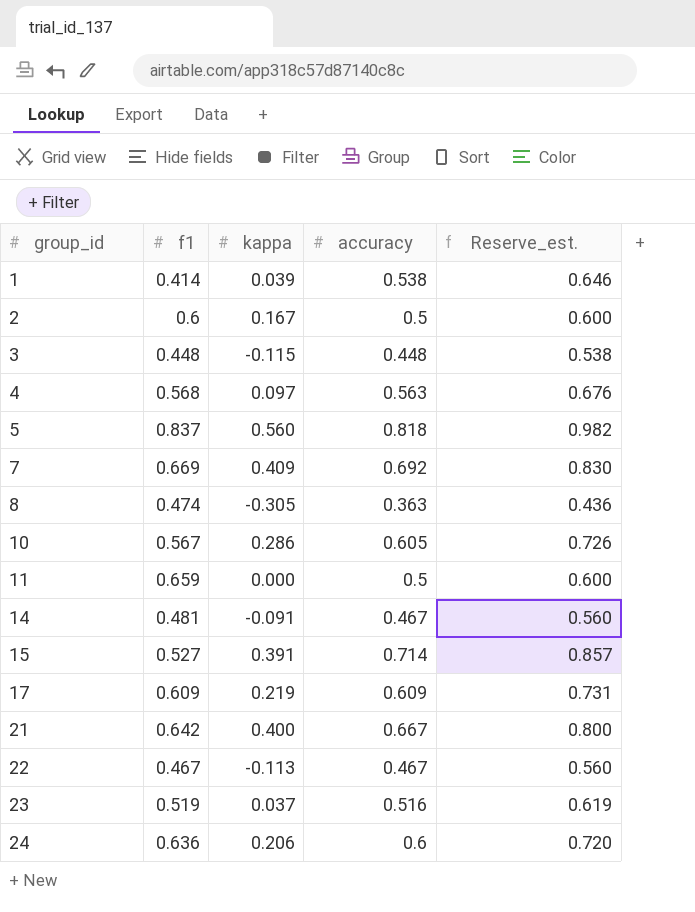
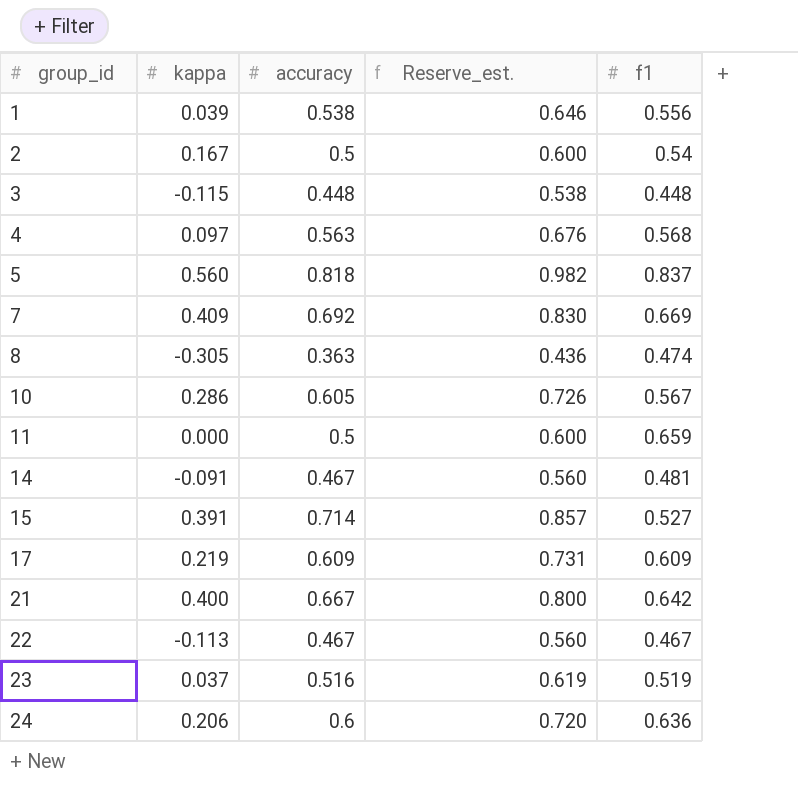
column f1 | position: 2 -> 5
1 | f1: 0.414 -> 0.556
2 | f1: 0.6 -> 0.54

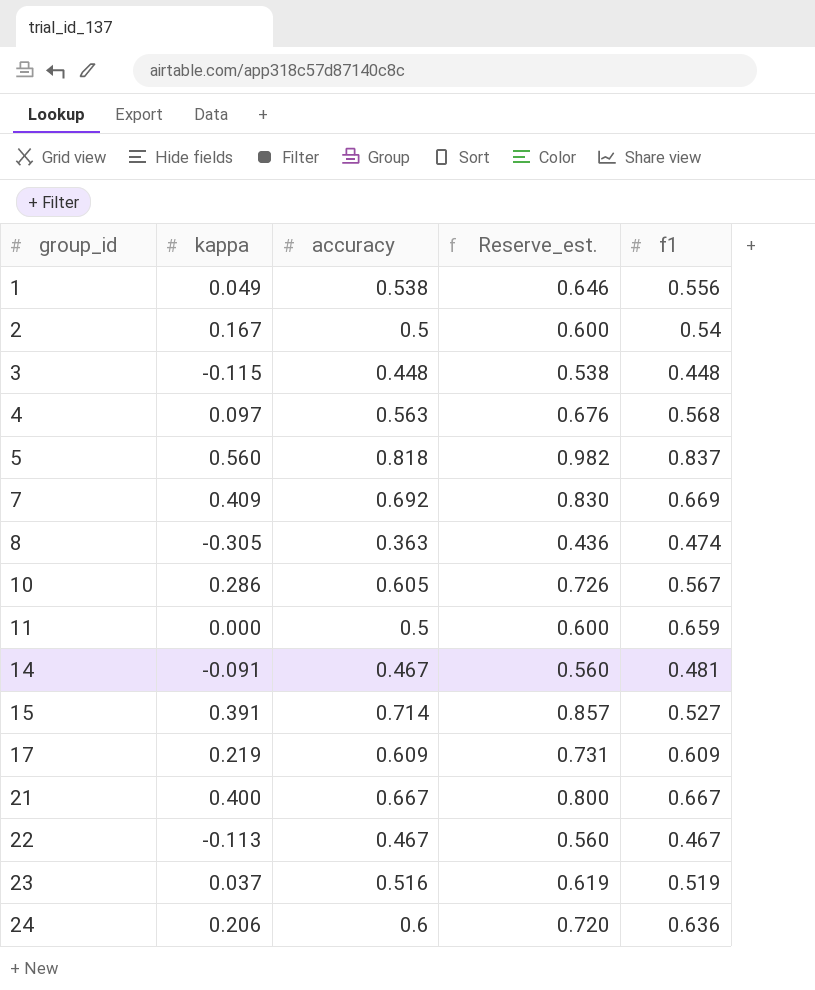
1 | kappa: 0.039 -> 0.049
21 | f1: 0.642 -> 0.667

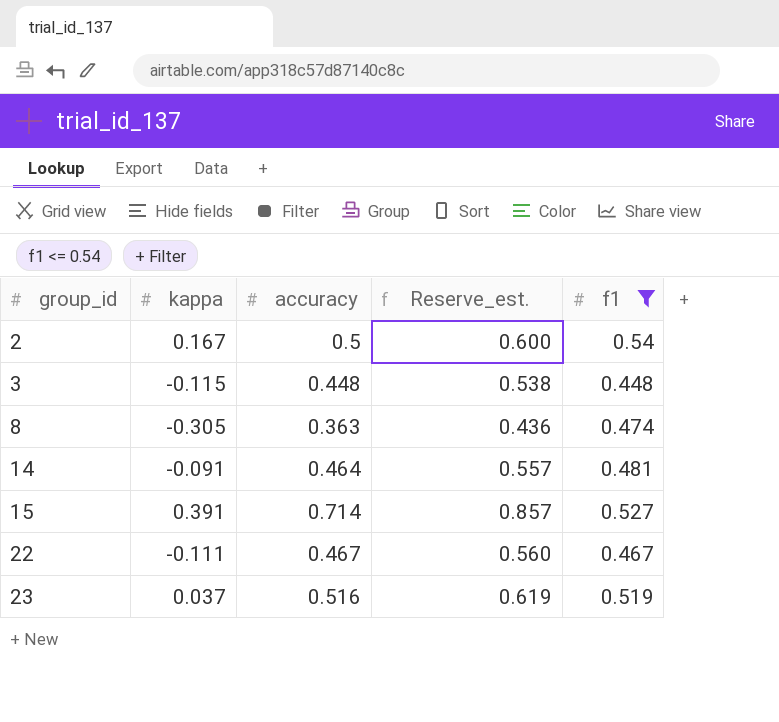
filter: none -> f1 <= 0.54
14 | accuracy: 0.467 -> 0.464
14 | Reserve_est.: 0.560 -> 0.557
22 | kappa: -0.113 -> -0.111

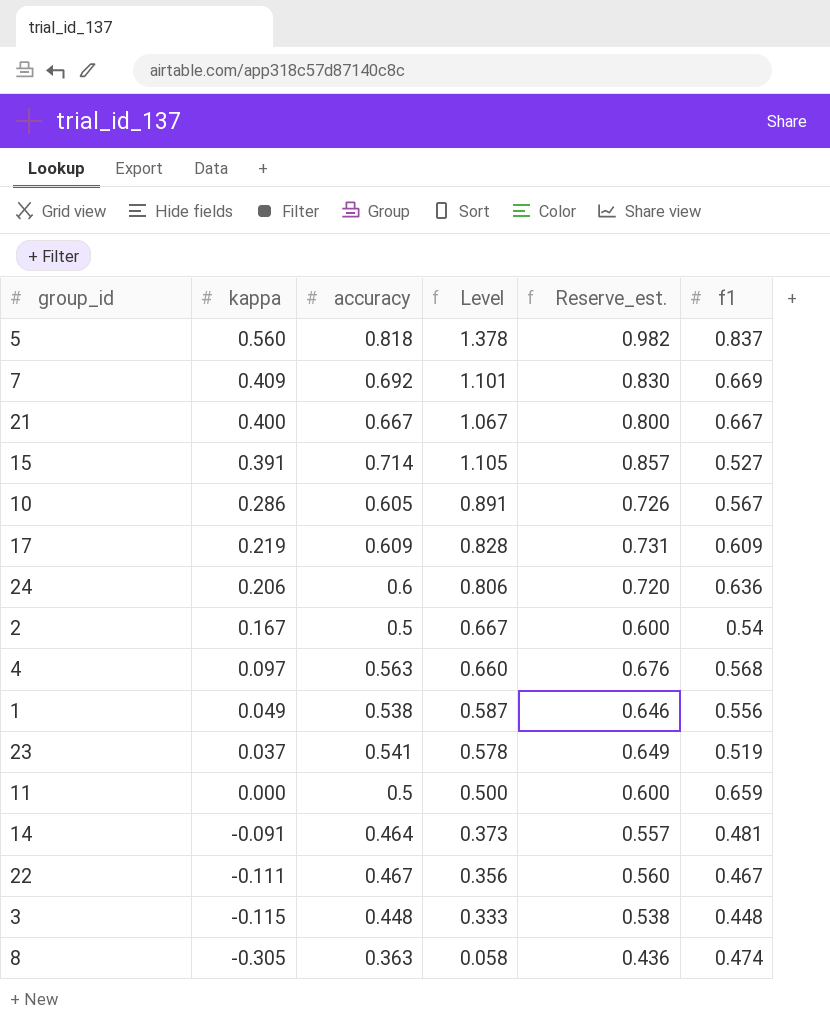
filter: f1 <= 0.54 -> none
row order: group_id ascending -> kappa descending
column Level | formula: none -> [kappa] + [accuracy]
23 | accuracy: 0.516 -> 0.541
23 | Reserve_est.: 0.619 -> 0.649

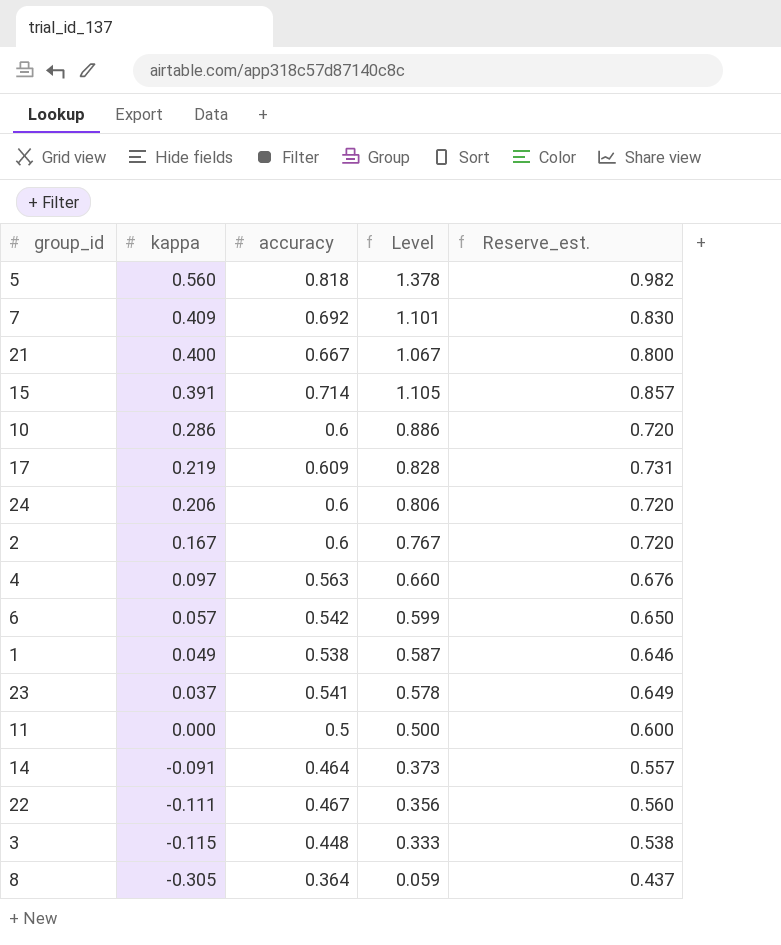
column f1 | position: 6 -> none
10 | accuracy: 0.605 -> 0.6
10 | Level: 0.891 -> 0.886
10 | Reserve_est.: 0.726 -> 0.720
2 | accuracy: 0.5 -> 0.6
2 | Level: 0.667 -> 0.767
2 | Reserve_est.: 0.600 -> 0.720
row 6: none -> 0.057 | 0.542 | 0.599 | 0.650
8 | accuracy: 0.363 -> 0.364
8 | Level: 0.058 -> 0.059
8 | Reserve_est.: 0.436 -> 0.437

